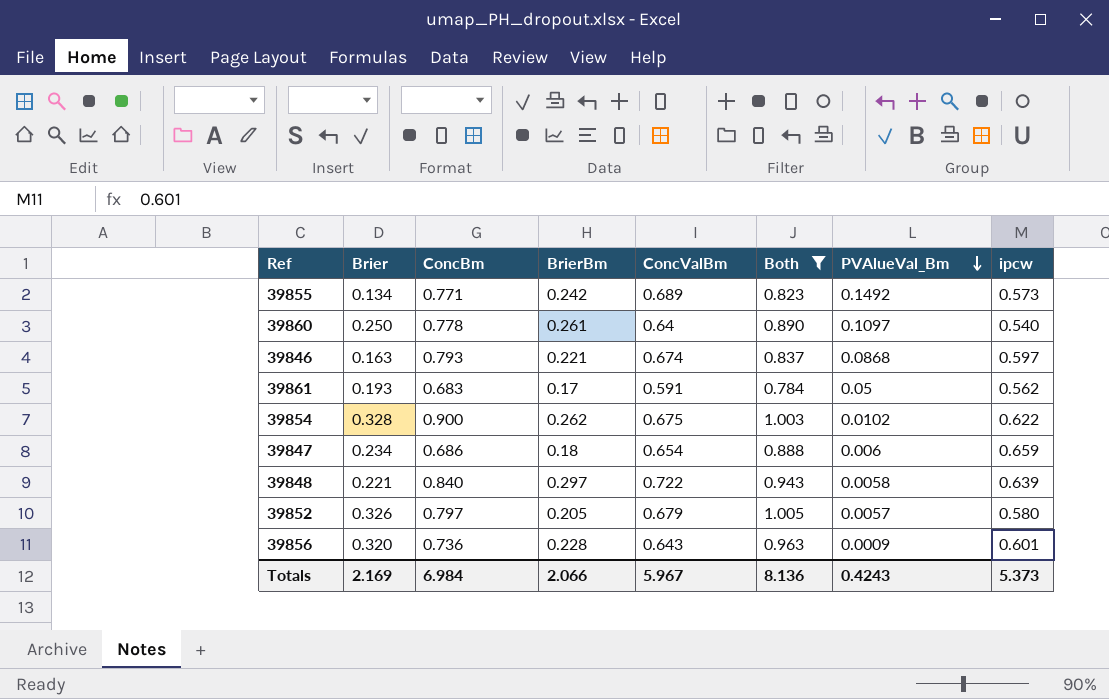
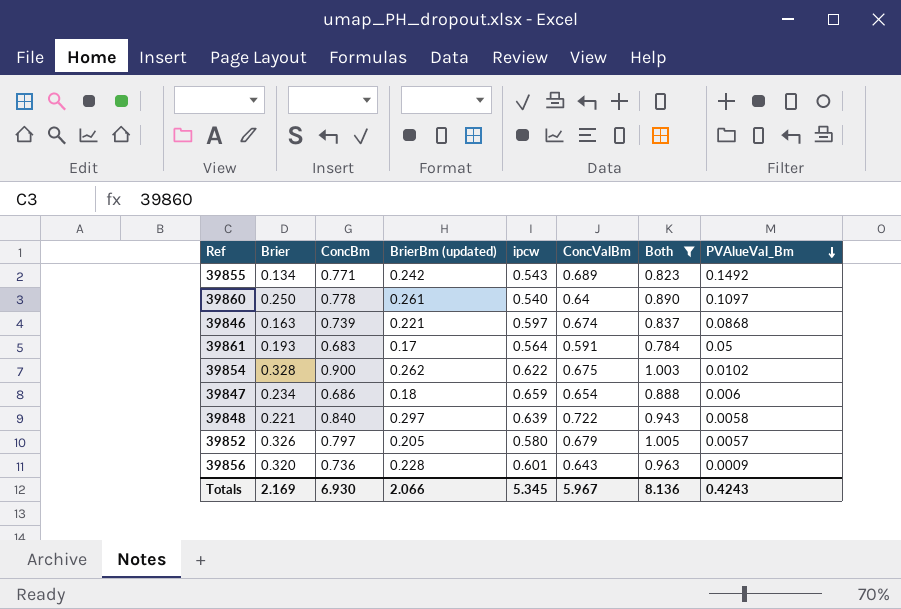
column name: BrierBm -> BrierBm (updated)
column ipcw | position: 8 -> 5
39855 | ipcw: 0.573 -> 0.543
39846 | ConcBm: 0.793 -> 0.739
39861 | ipcw: 0.562 -> 0.564
Totals | ConcBm: 6.984 -> 6.930
Totals | ipcw: 5.373 -> 5.345

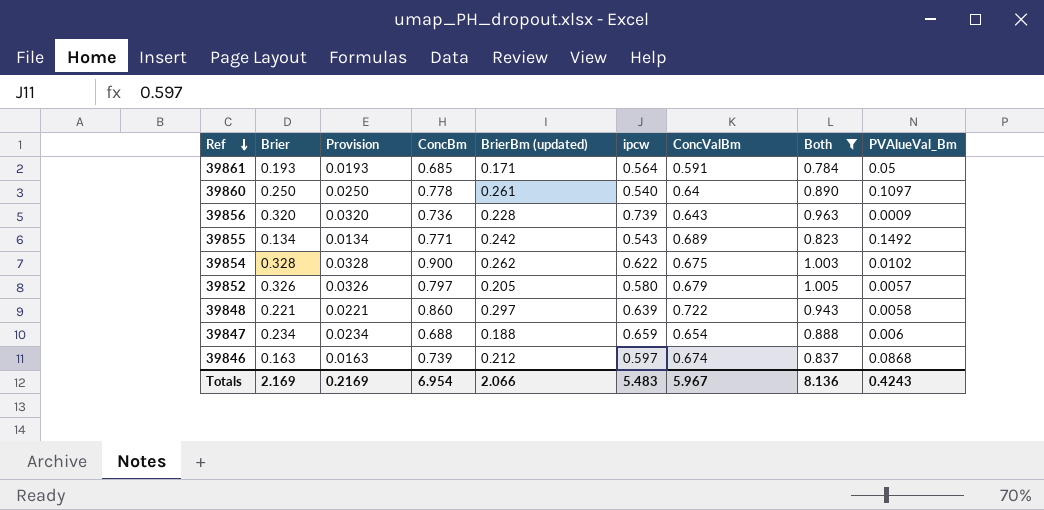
row order: PVAlueVal_Bm descending -> Ref descending
column Provision | formula: none -> [Brier] * 0.1
39861 | ConcBm: 0.683 -> 0.685
39861 | BrierBm (updated): 0.17 -> 0.171
39856 | ipcw: 0.601 -> 0.739
39848 | ConcBm: 0.840 -> 0.860
39847 | ConcBm: 0.686 -> 0.688
39847 | BrierBm (updated): 0.18 -> 0.188
39846 | BrierBm (updated): 0.221 -> 0.212
Totals | ConcBm: 6.930 -> 6.954
Totals | ipcw: 5.345 -> 5.483

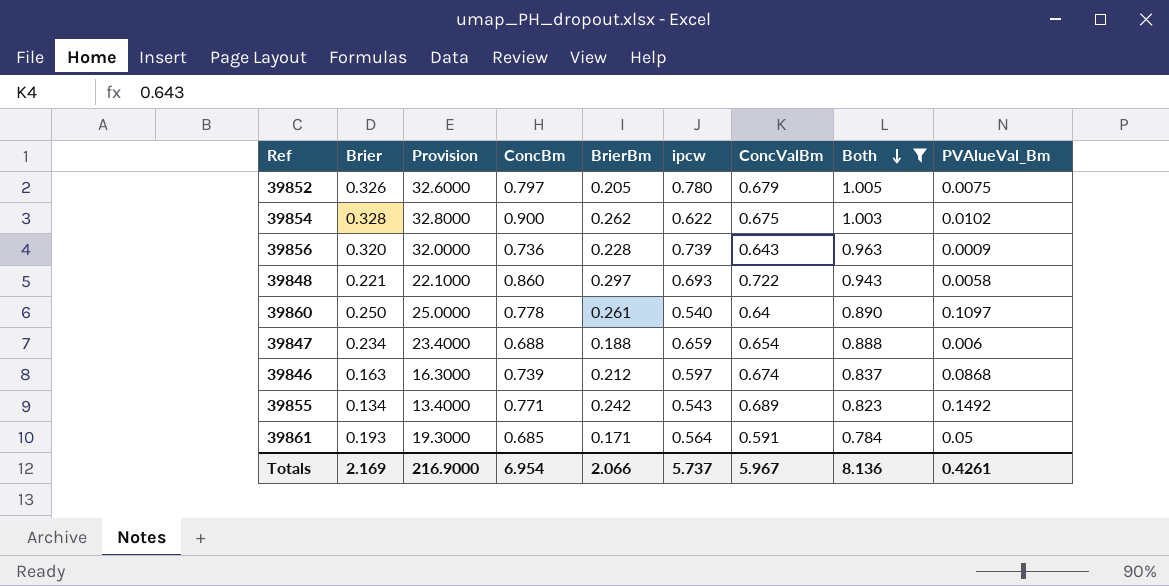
row order: Ref descending -> Both descending
column Provision | formula: [Brier] * 0.1 -> [Brier] * 100
column name: BrierBm (updated) -> BrierBm
39852 | ipcw: 0.580 -> 0.780
39852 | PVAlueVal_Bm: 0.0057 -> 0.0075
39848 | ipcw: 0.639 -> 0.693
Totals | Provision: 0.2169 -> 216.9000
Totals | ipcw: 5.483 -> 5.737
Totals | PVAlueVal_Bm: 0.4243 -> 0.4261

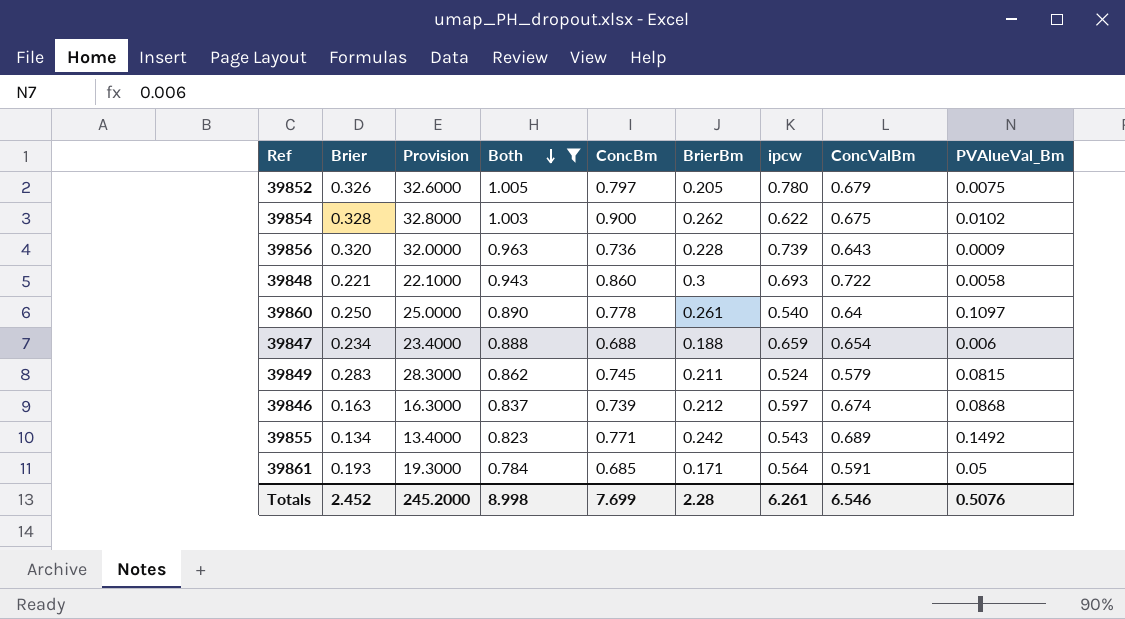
column Both | position: 8 -> 4
39848 | BrierBm: 0.297 -> 0.3
row 39849: none -> 0.283 | 28.3000 | 0.862 | 0.745 | 0.211 | 0.524 | 0.579 | 0.0815
Totals | Brier: 2.169 -> 2.452
Totals | Provision: 216.9000 -> 245.2000
Totals | Both: 8.136 -> 8.998
Totals | ConcBm: 6.954 -> 7.699
Totals | BrierBm: 2.066 -> 2.28
Totals | ipcw: 5.737 -> 6.261
Totals | ConcValBm: 5.967 -> 6.546
Totals | PVAlueVal_Bm: 0.4261 -> 0.5076

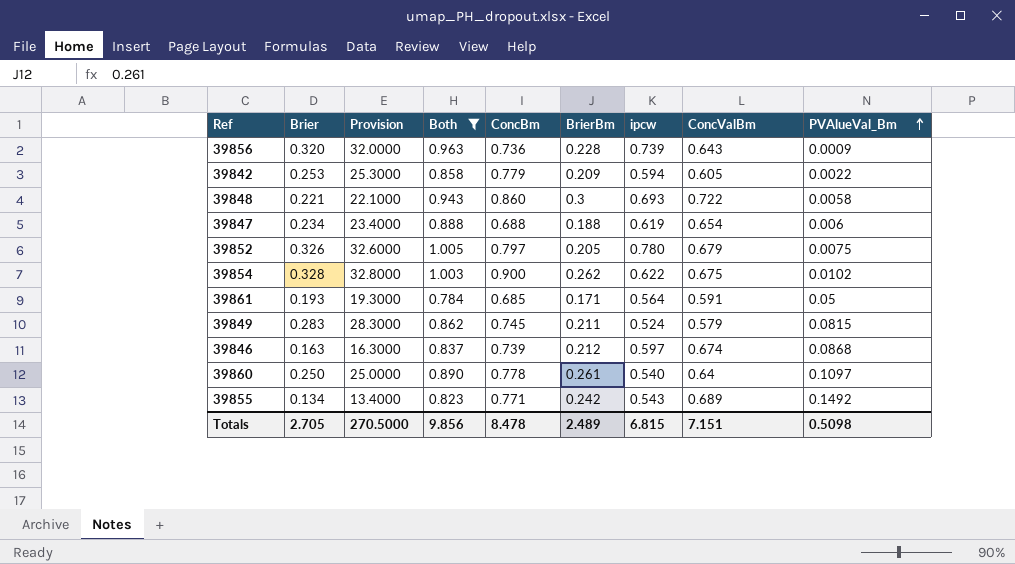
row order: Both descending -> PVAlueVal_Bm ascending
row 39842: none -> 0.253 | 25.3000 | 0.858 | 0.779 | 0.209 | 0.594 | 0.605 | 0.0022
39847 | ipcw: 0.659 -> 0.619
Totals | Brier: 2.452 -> 2.705
Totals | Provision: 245.2000 -> 270.5000
Totals | Both: 8.998 -> 9.856
Totals | ConcBm: 7.699 -> 8.478
Totals | BrierBm: 2.28 -> 2.489
Totals | ipcw: 6.261 -> 6.815
Totals | ConcValBm: 6.546 -> 7.151
Totals | PVAlueVal_Bm: 0.5076 -> 0.5098

